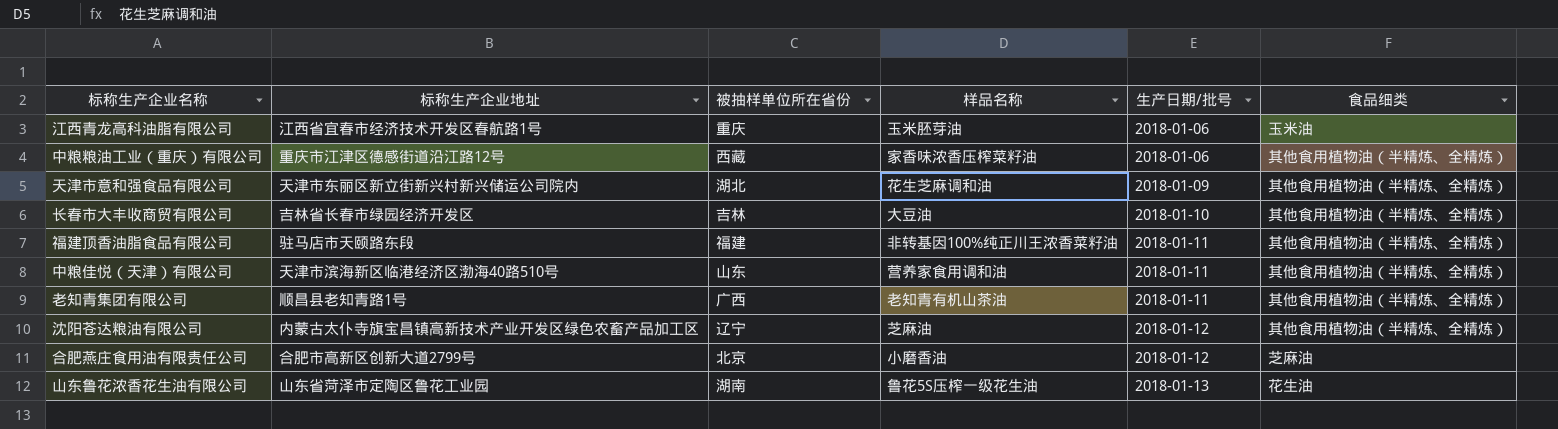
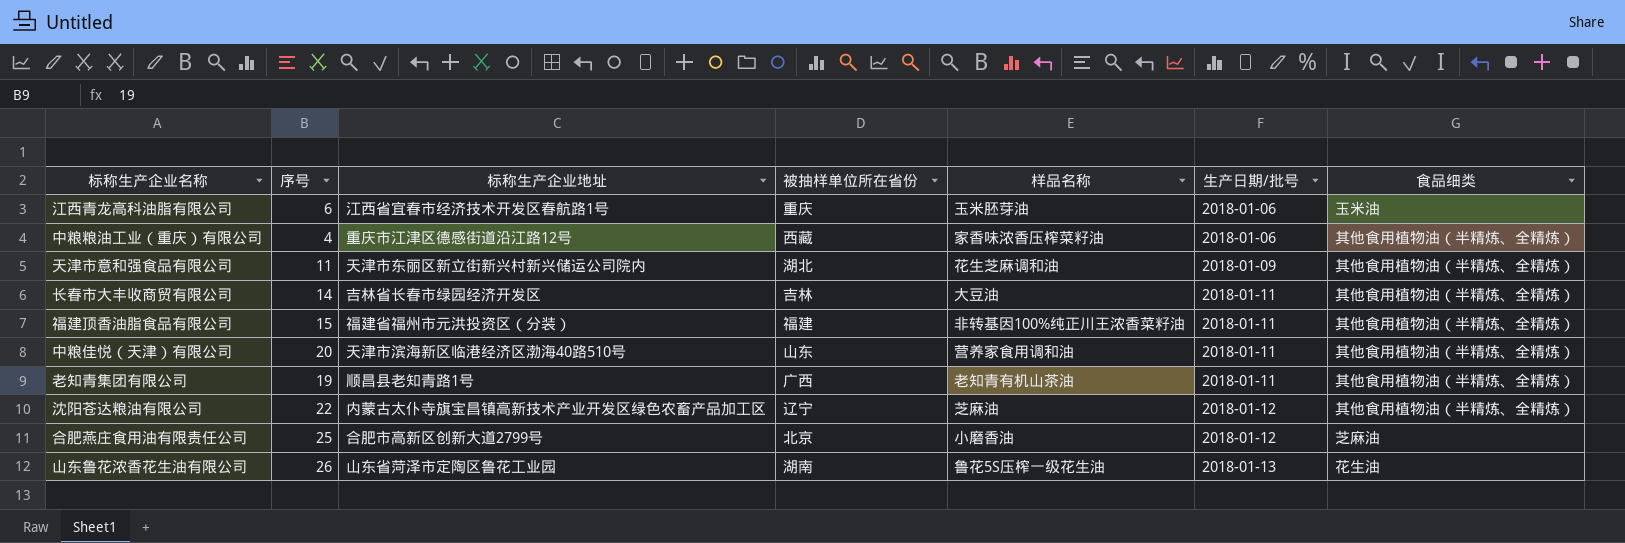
column 序号 | position: none -> 2
长春市大丰收商贸有限公司 | 生产日期/批号: 2018-01-10 -> 2018-01-11
福建顶香油脂食品有限公司 | 标称生产企业地址: 驻马店市天颐路东段 -> 福建省福州市元洪投资区（分装）

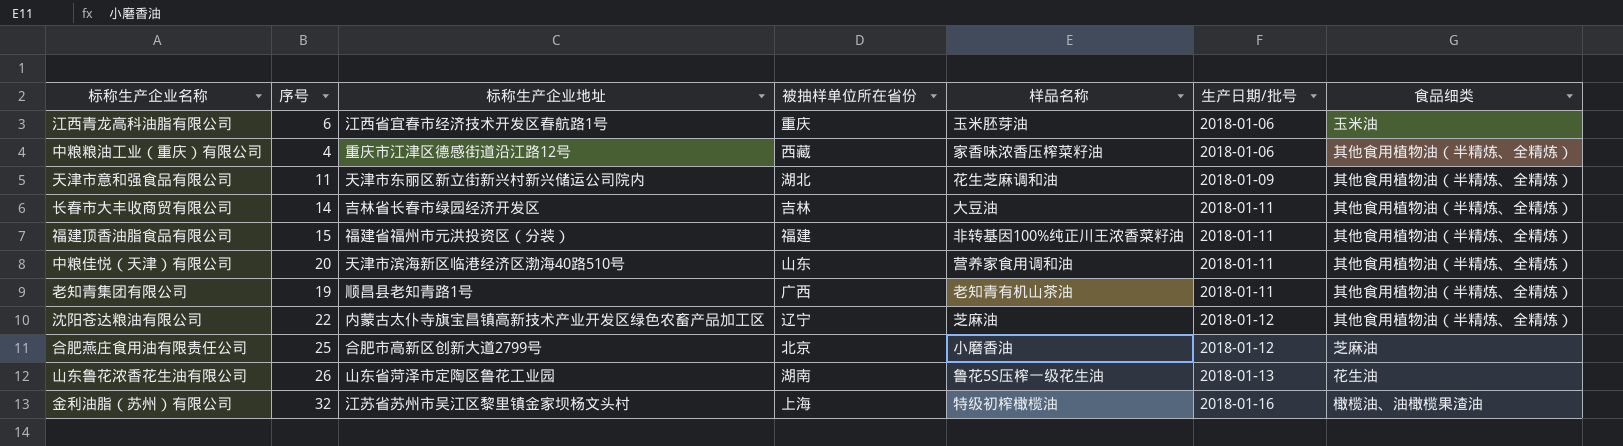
row 金利油脂（苏州）有限公司: none -> 32 | 江苏省苏州市吴江区黎里镇金家坝杨文头村 | 上海 | 特级初榨橄榄油 | 2018-01-16 | 橄榄油、油橄榄果渣油

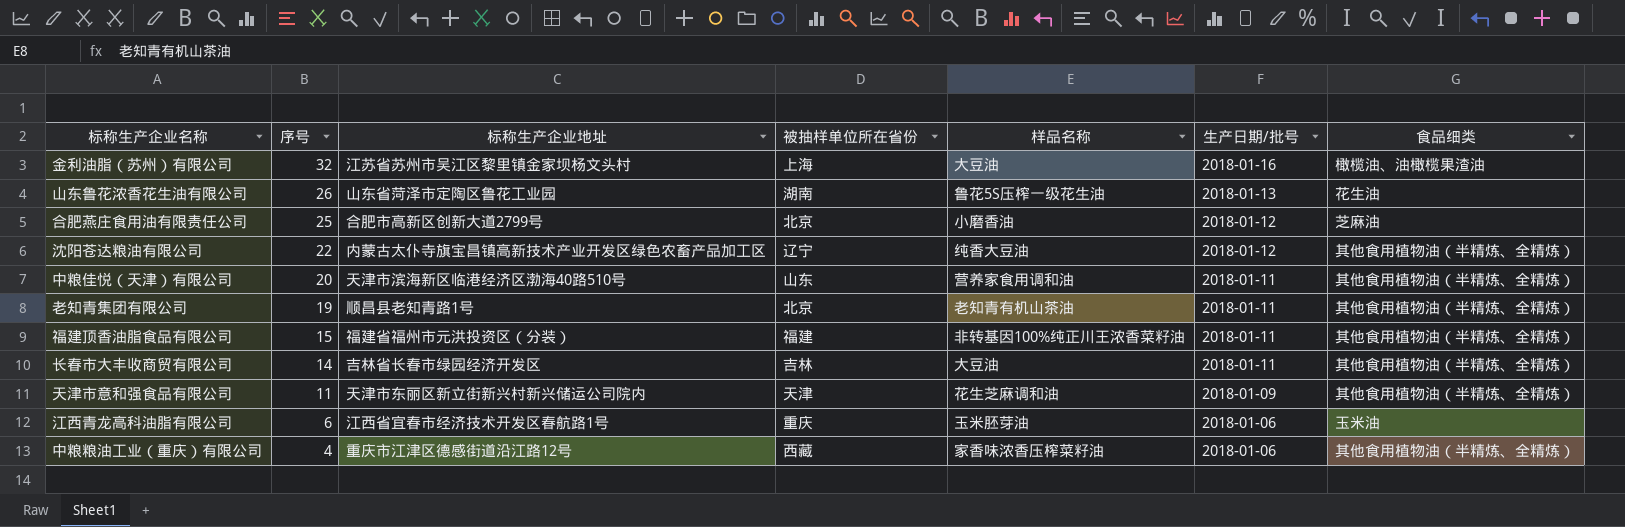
row order: 生产日期/批号 ascending -> 序号 descending
金利油脂（苏州）有限公司 | 样品名称: 特级初榨橄榄油 -> 大豆油
沈阳苍达粮油有限公司 | 样品名称: 芝麻油 -> 纯香大豆油
老知青集团有限公司 | 被抽样单位所在省份: 广西 -> 北京
天津市意和强食品有限公司 | 被抽样单位所在省份: 湖北 -> 天津

